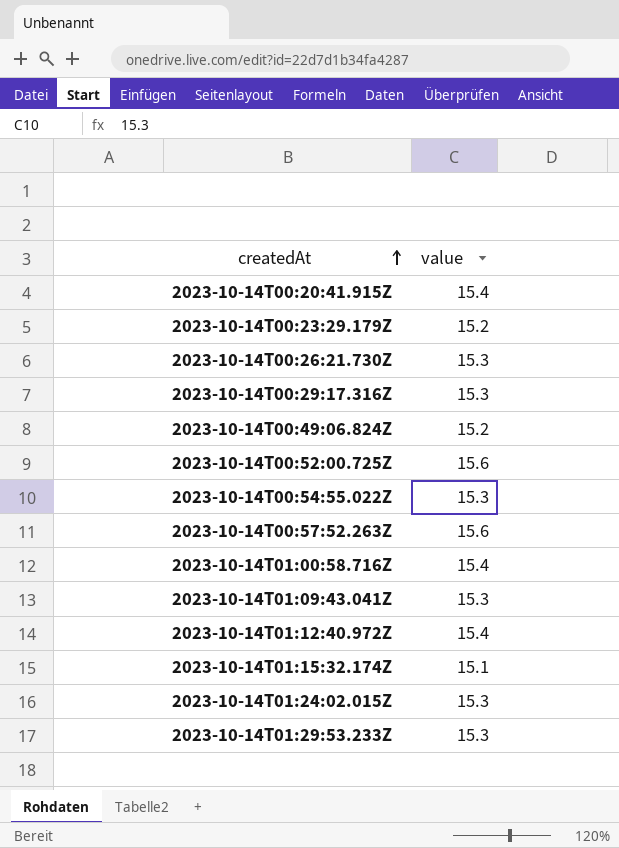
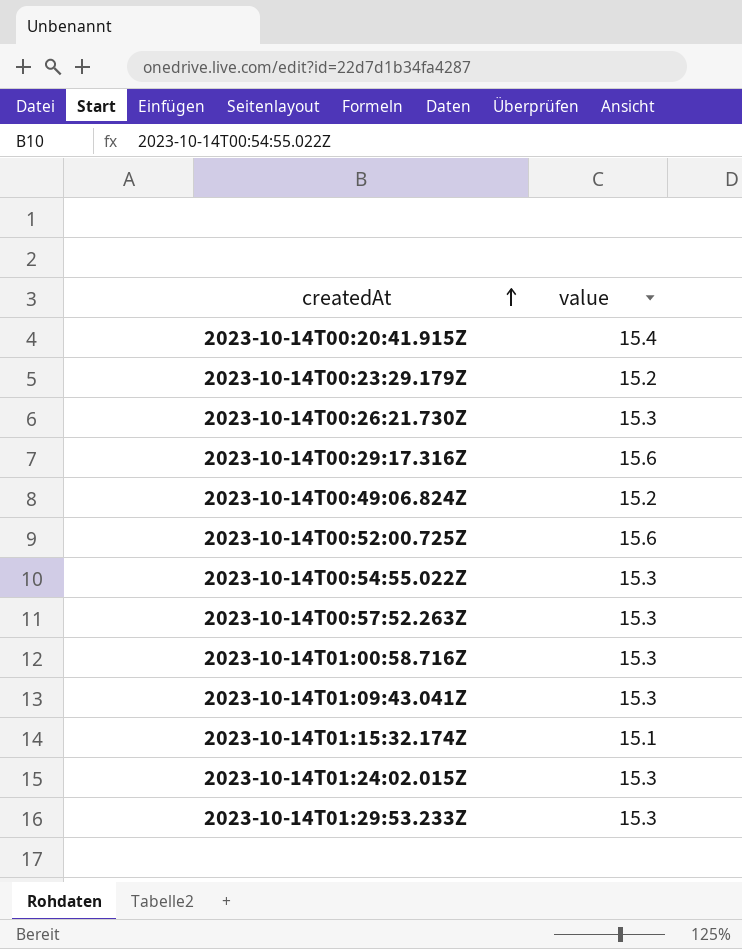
row 2023-10-14T01:12:40.972Z: 15.4 -> none
2023-10-14T00:29:17.316Z | value: 15.3 -> 15.6
2023-10-14T00:57:52.263Z | value: 15.6 -> 15.3
2023-10-14T01:00:58.716Z | value: 15.4 -> 15.3

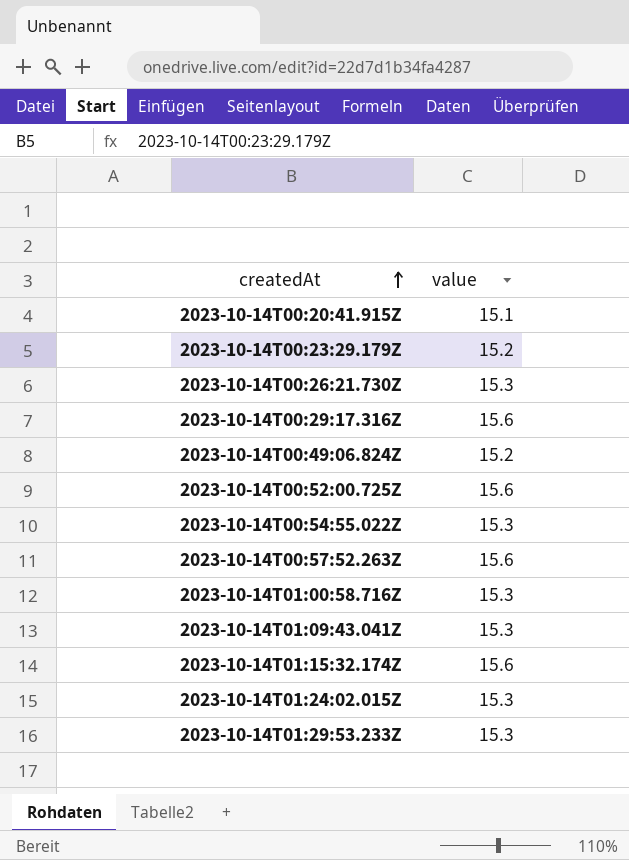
2023-10-14T00:20:41.915Z | value: 15.4 -> 15.1
2023-10-14T00:57:52.263Z | value: 15.3 -> 15.6
2023-10-14T01:15:32.174Z | value: 15.1 -> 15.6

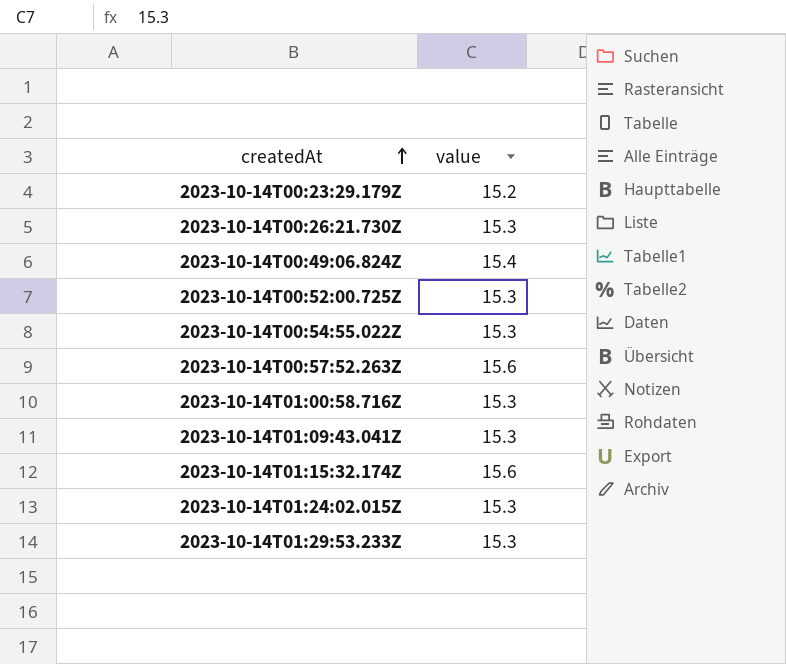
row 2023-10-14T00:20:41.915Z: 15.1 -> none
row 2023-10-14T00:29:17.316Z: 15.6 -> none
2023-10-14T00:49:06.824Z | value: 15.2 -> 15.4
2023-10-14T00:52:00.725Z | value: 15.6 -> 15.3

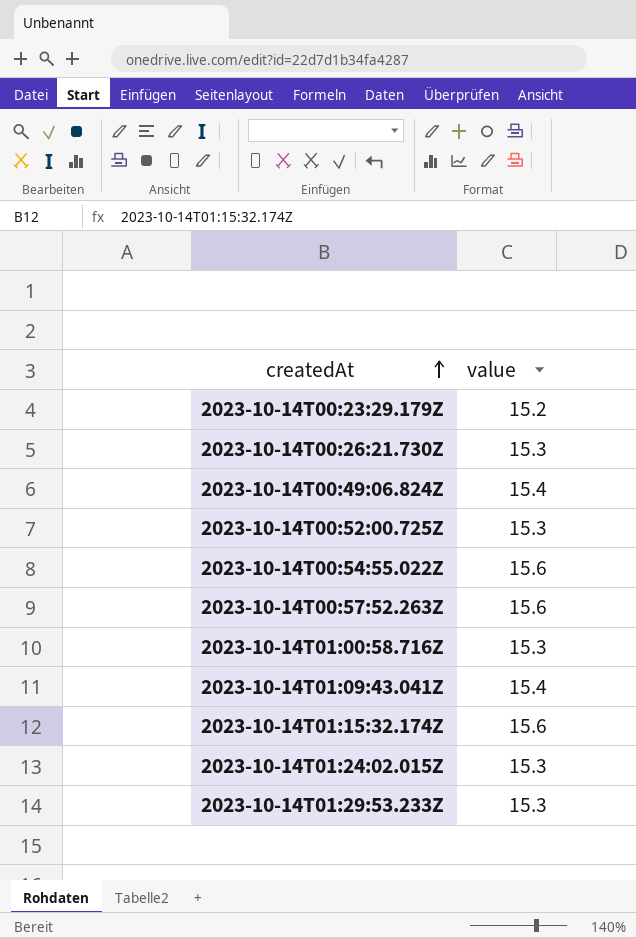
2023-10-14T00:54:55.022Z | value: 15.3 -> 15.6
2023-10-14T01:09:43.041Z | value: 15.3 -> 15.4

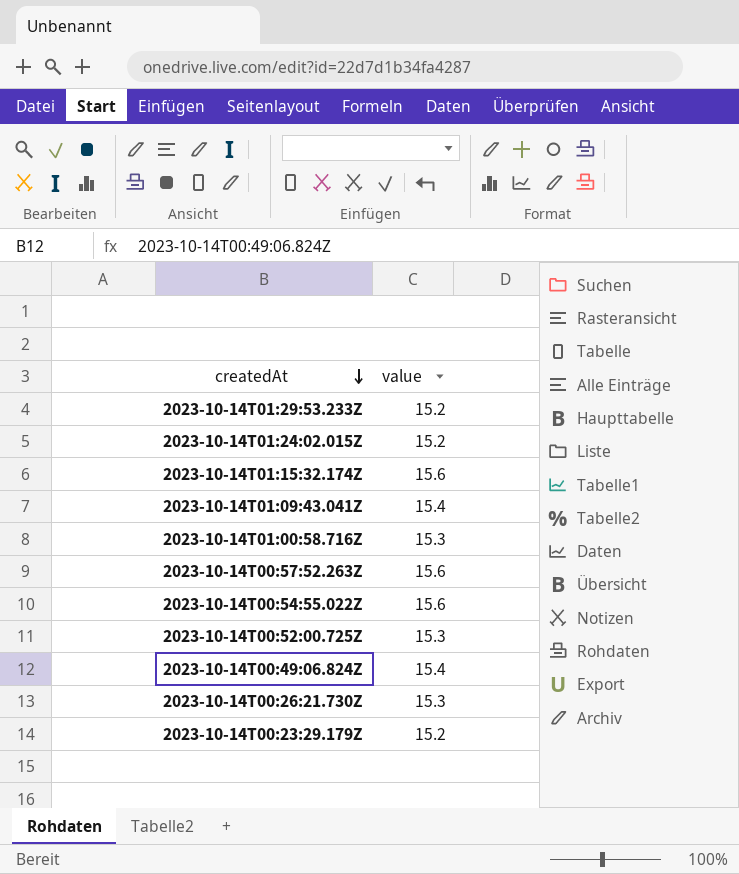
row order: createdAt ascending -> createdAt descending
2023-10-14T01:29:53.233Z | value: 15.3 -> 15.2
2023-10-14T01:24:02.015Z | value: 15.3 -> 15.2

